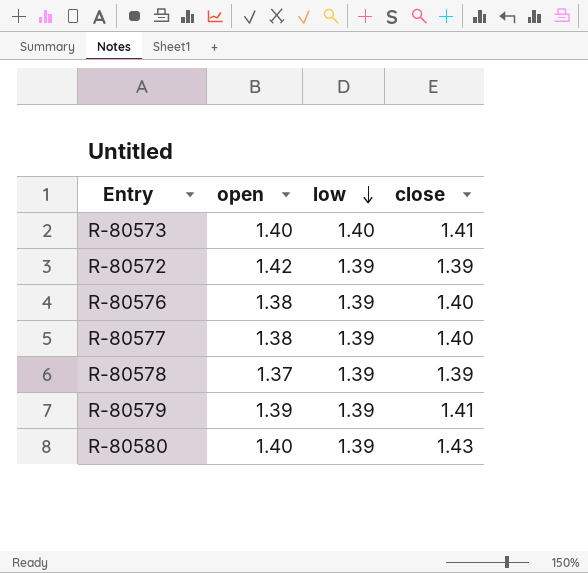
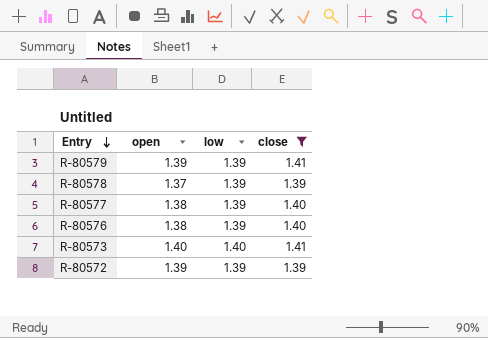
filter: none -> close != 1.43
row order: low descending -> Entry descending
R-80572 | open: 1.42 -> 1.39

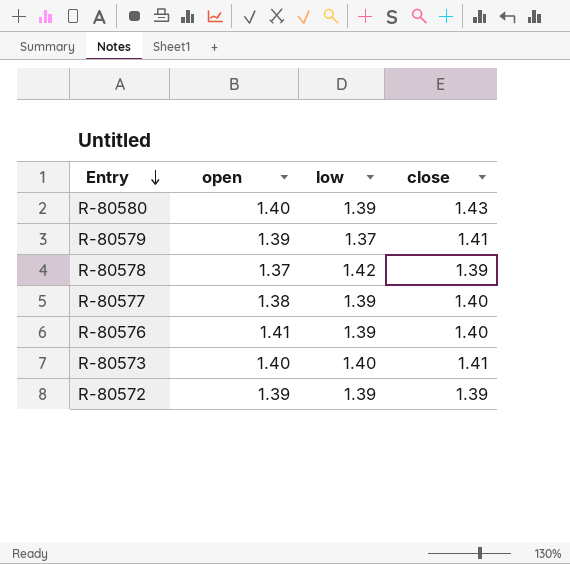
filter: close != 1.43 -> none
R-80579 | low: 1.39 -> 1.37
R-80578 | low: 1.39 -> 1.42
R-80576 | open: 1.38 -> 1.41

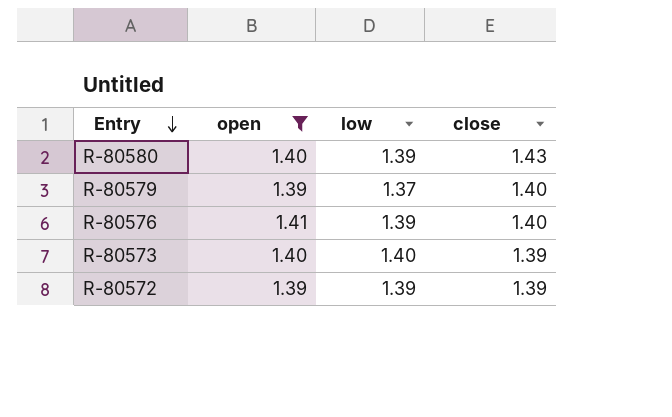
filter: none -> open >= 1.39
R-80579 | close: 1.41 -> 1.40
R-80573 | close: 1.41 -> 1.39

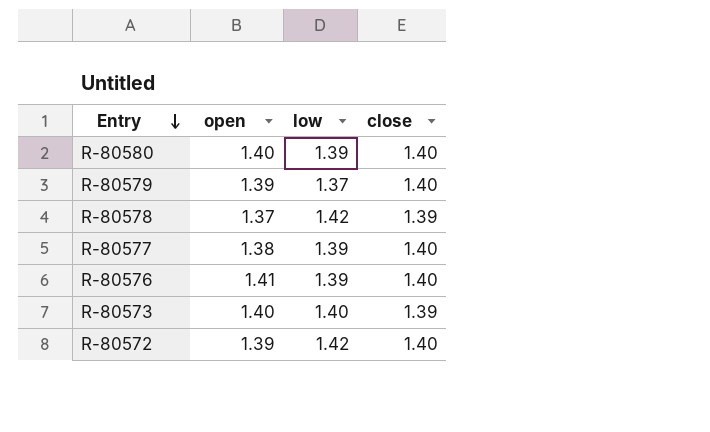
filter: open >= 1.39 -> none
R-80580 | close: 1.43 -> 1.40
R-80572 | low: 1.39 -> 1.42
R-80572 | close: 1.39 -> 1.40

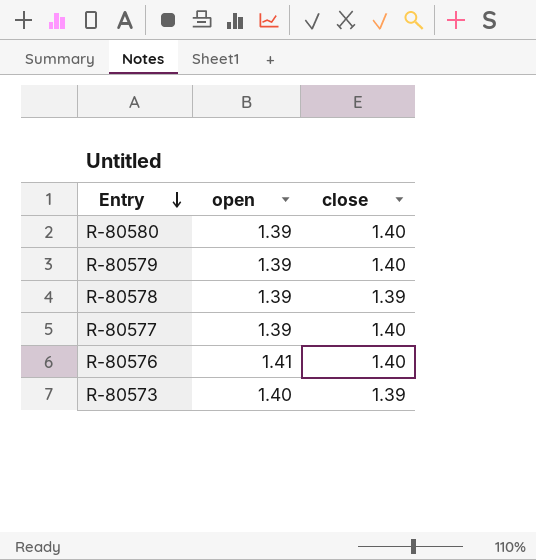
column low | position: 3 -> none
row R-80572: 1.39 | 1.42 | 1.40 -> none
R-80580 | open: 1.40 -> 1.39
R-80578 | open: 1.37 -> 1.39
R-80577 | open: 1.38 -> 1.39

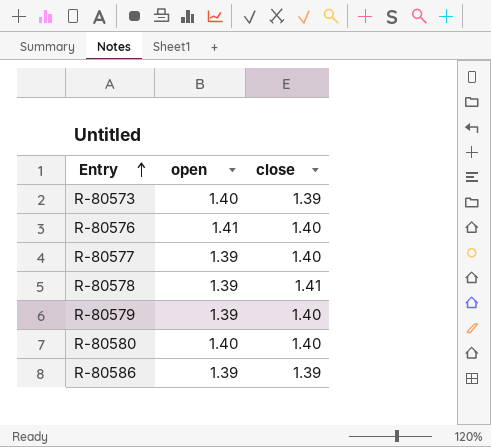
row order: Entry descending -> Entry ascending
R-80578 | close: 1.39 -> 1.41
R-80580 | open: 1.39 -> 1.40
row R-80586: none -> 1.39 | 1.39

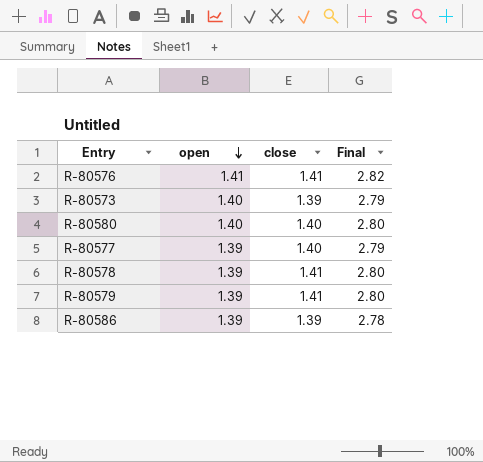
row order: Entry ascending -> open descending
column Final | formula: none -> [open] + [close]
R-80576 | close: 1.40 -> 1.41
R-80579 | close: 1.40 -> 1.41

